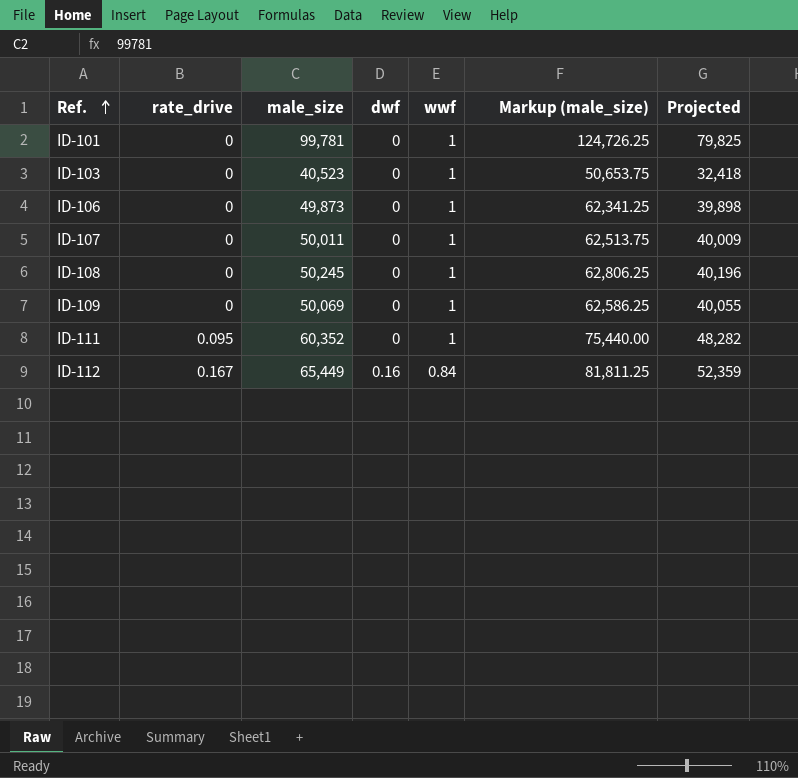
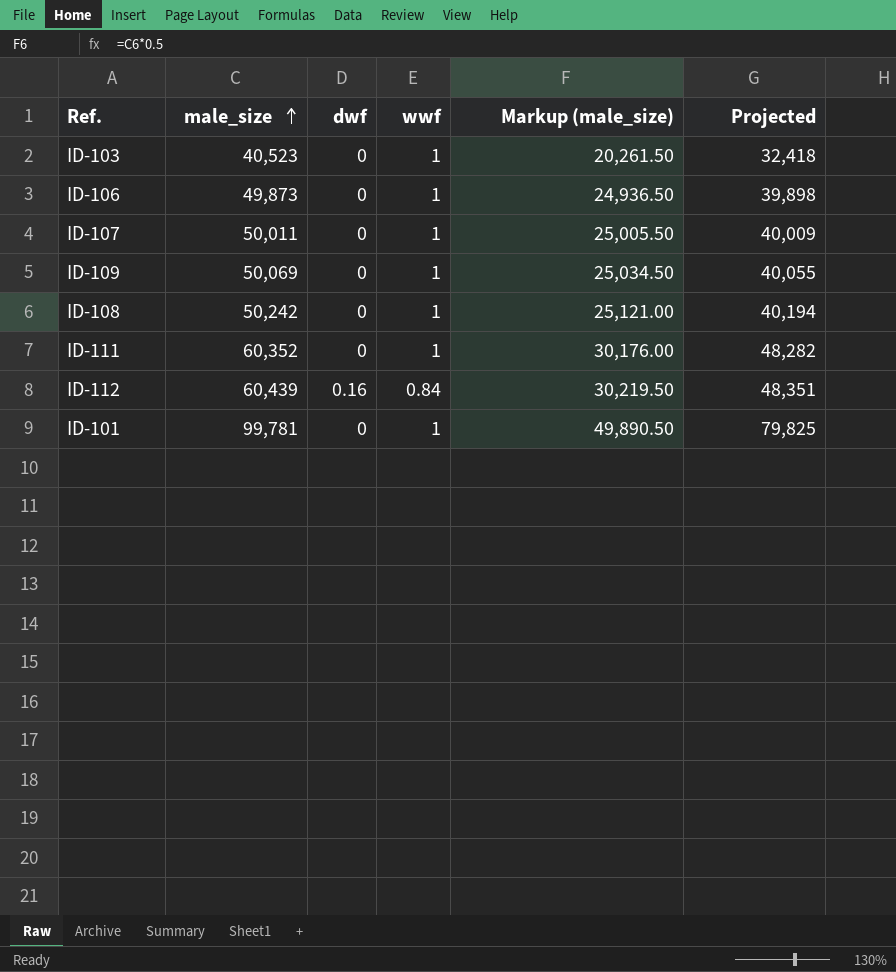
row order: Ref. ascending -> male_size ascending
column rate_drive | position: 2 -> none
column Markup (male_size) | formula: [male_size] * 1.25 -> [male_size] * 0.5
ID-108 | male_size: 50,245 -> 50,242
ID-108 | Projected: 40,196 -> 40,194
ID-112 | male_size: 65,449 -> 60,439
ID-112 | Projected: 52,359 -> 48,351

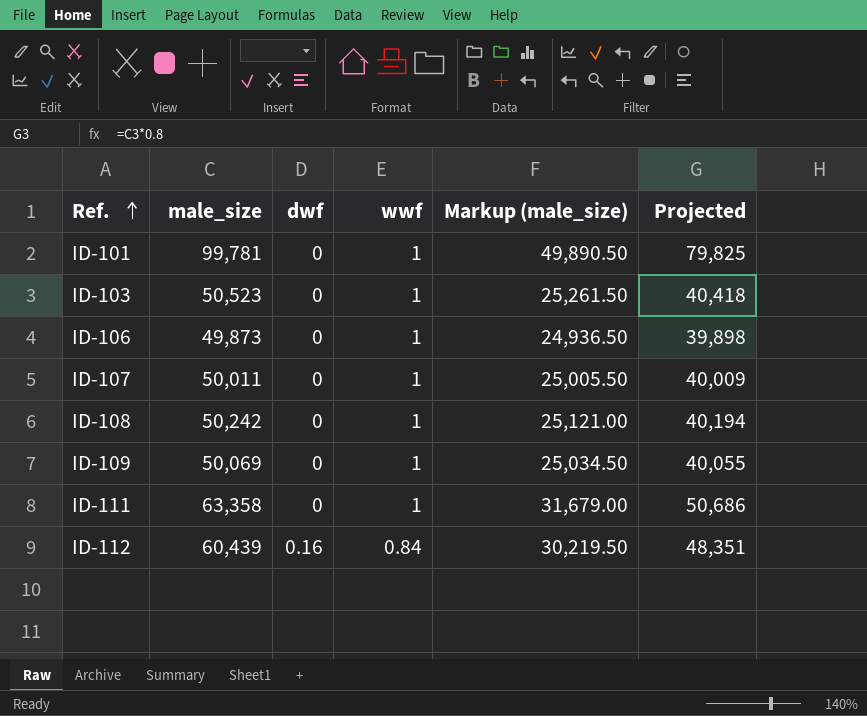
row order: male_size ascending -> Ref. ascending
ID-103 | male_size: 40,523 -> 50,523
ID-103 | Markup (male_size): 20,261.50 -> 25,261.50
ID-103 | Projected: 32,418 -> 40,418
ID-111 | male_size: 60,352 -> 63,358
ID-111 | Markup (male_size): 30,176.00 -> 31,679.00
ID-111 | Projected: 48,282 -> 50,686

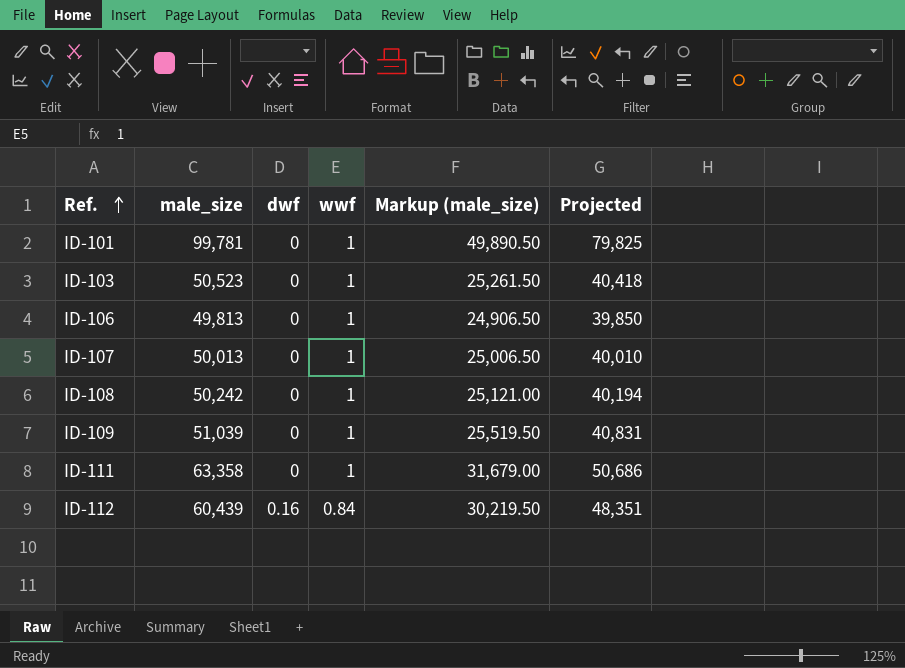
ID-106 | male_size: 49,873 -> 49,813
ID-106 | Markup (male_size): 24,936.50 -> 24,906.50
ID-106 | Projected: 39,898 -> 39,850
ID-107 | male_size: 50,011 -> 50,013
ID-107 | Markup (male_size): 25,005.50 -> 25,006.50
ID-107 | Projected: 40,009 -> 40,010
ID-109 | male_size: 50,069 -> 51,039
ID-109 | Markup (male_size): 25,034.50 -> 25,519.50
ID-109 | Projected: 40,055 -> 40,831

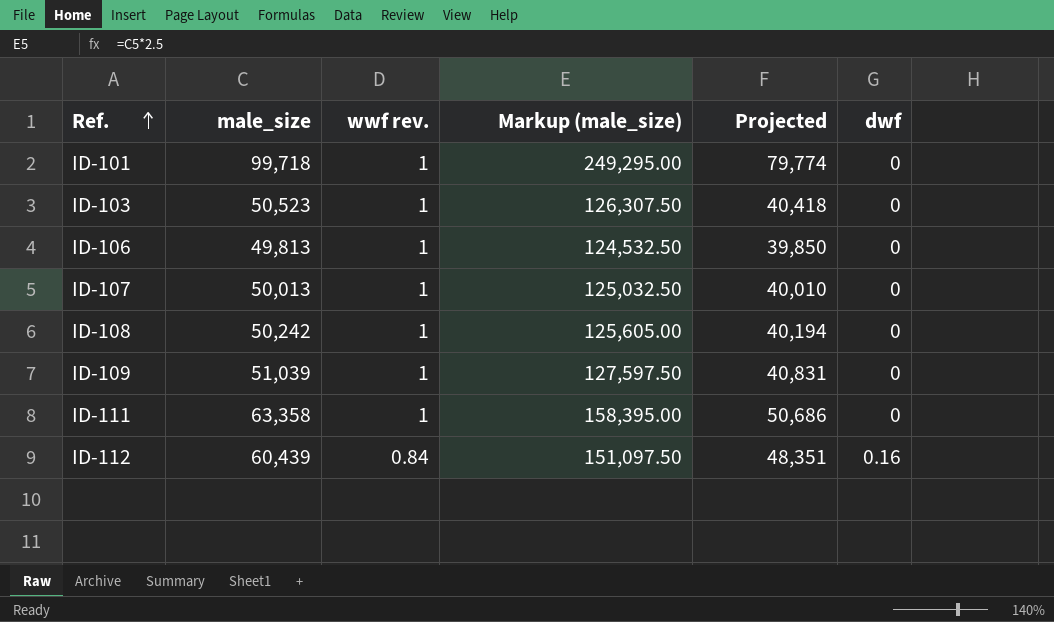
column name: wwf -> wwf rev.
column Markup (male_size) | formula: [male_size] * 0.5 -> [male_size] * 2.5
column dwf | position: 3 -> 6
ID-101 | male_size: 99,781 -> 99,718
ID-101 | Projected: 79,825 -> 79,774

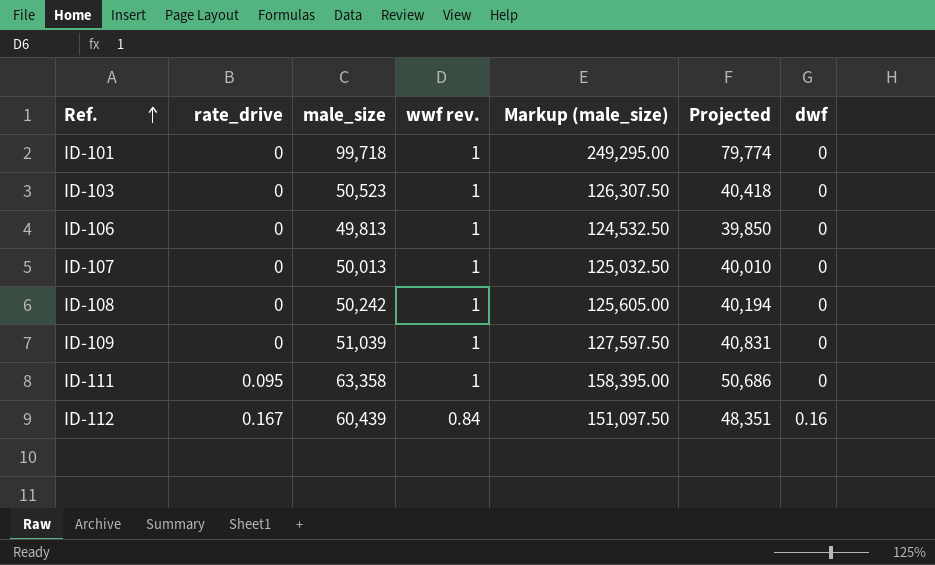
column rate_drive | position: none -> 2

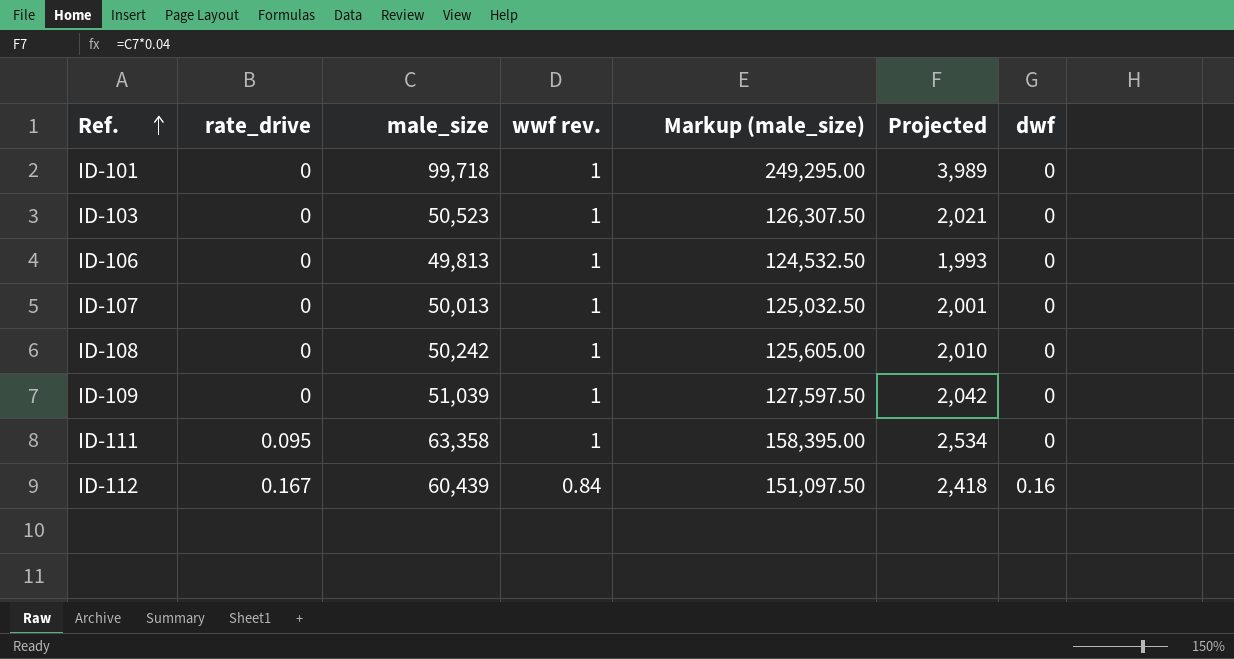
column Projected | formula: [male_size] * 0.8 -> [male_size] * 0.04

